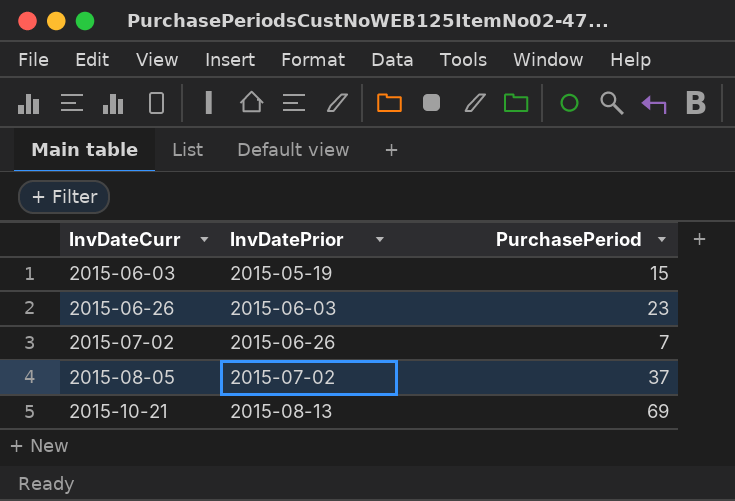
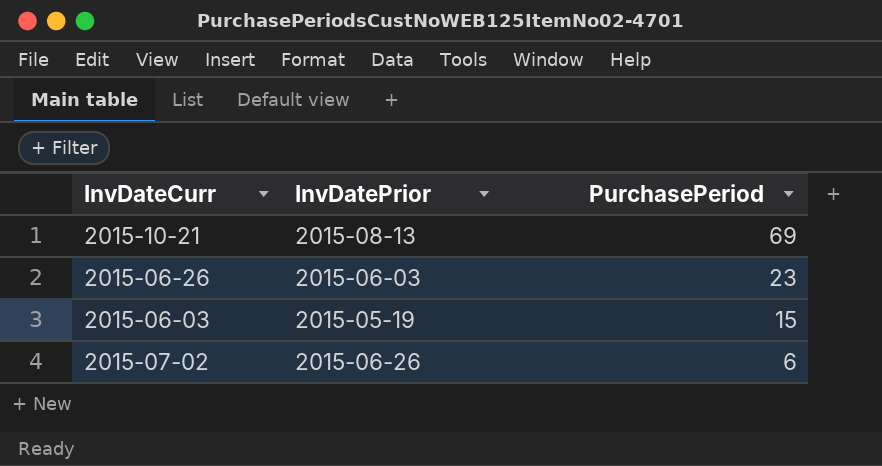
row order: InvDateCurr ascending -> PurchasePeriod descending
row 2015-08-05: 2015-07-02 | 37 -> none
2015-07-02 | PurchasePeriod: 7 -> 6

